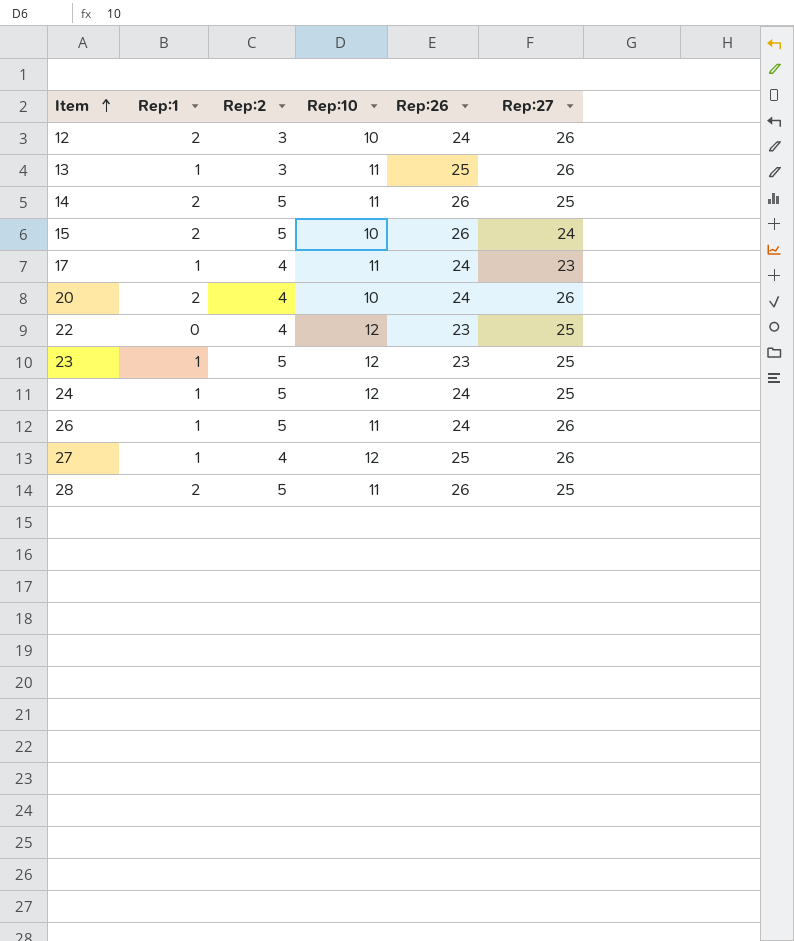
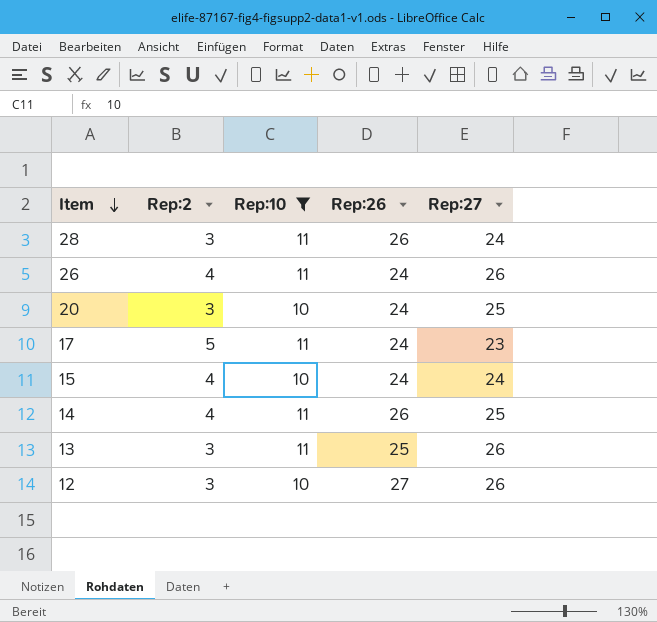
filter: none -> Rep:10 != 12
row order: Item ascending -> Item descending
column Rep:1 | position: 2 -> none
28 | Rep:2: 5 -> 3
28 | Rep:27: 25 -> 24
26 | Rep:2: 5 -> 4
20 | Rep:2: 4 -> 3
20 | Rep:27: 26 -> 25
17 | Rep:2: 4 -> 5
15 | Rep:2: 5 -> 4
15 | Rep:26: 26 -> 24
14 | Rep:2: 5 -> 4
12 | Rep:26: 24 -> 27

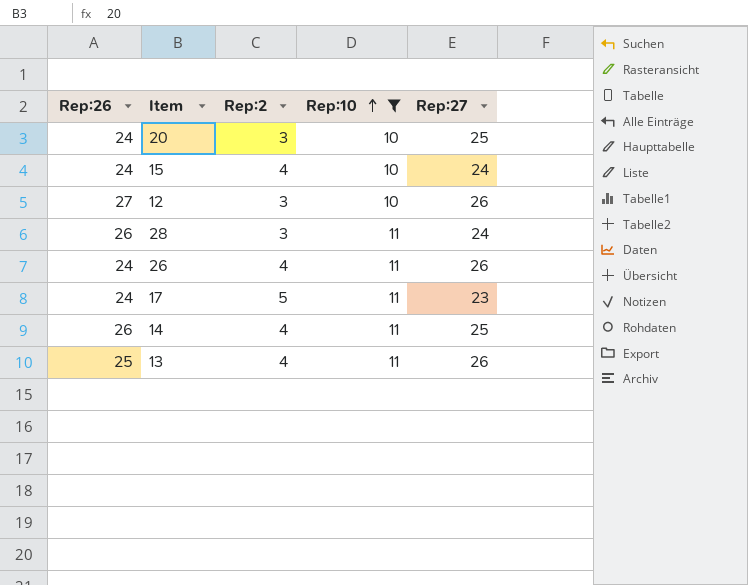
row order: Item descending -> Rep:10 ascending
column Rep:26 | position: 4 -> 1
13 | Rep:2: 3 -> 4

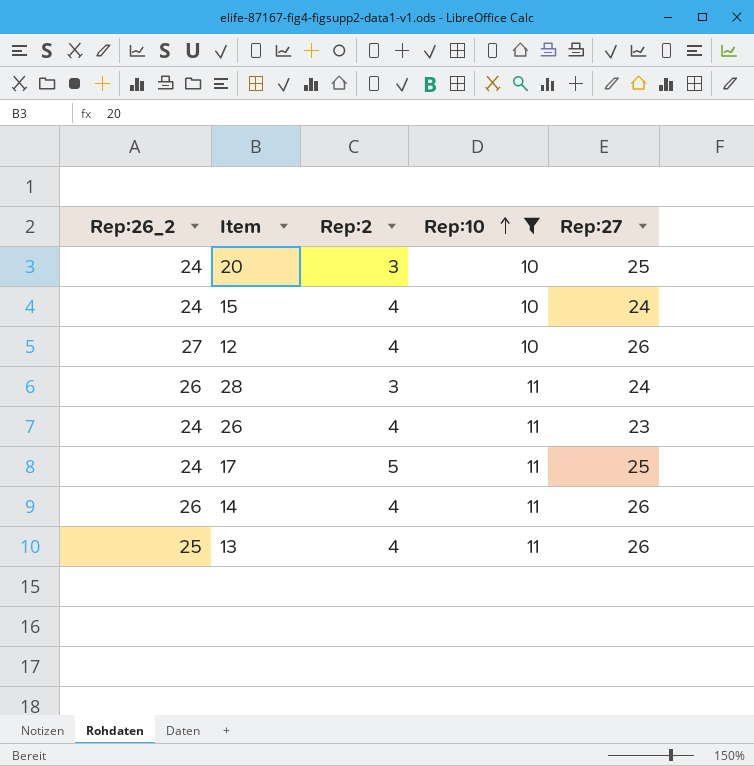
column name: Rep:26 -> Rep:26_2
12 | Rep:2: 3 -> 4
26 | Rep:27: 26 -> 23
17 | Rep:27: 23 -> 25
14 | Rep:27: 25 -> 26

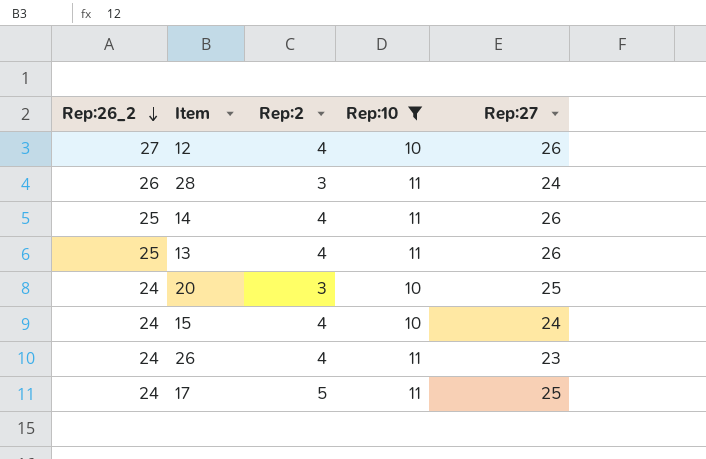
row order: Rep:10 ascending -> Rep:26_2 descending
14 | Rep:26_2: 26 -> 25

